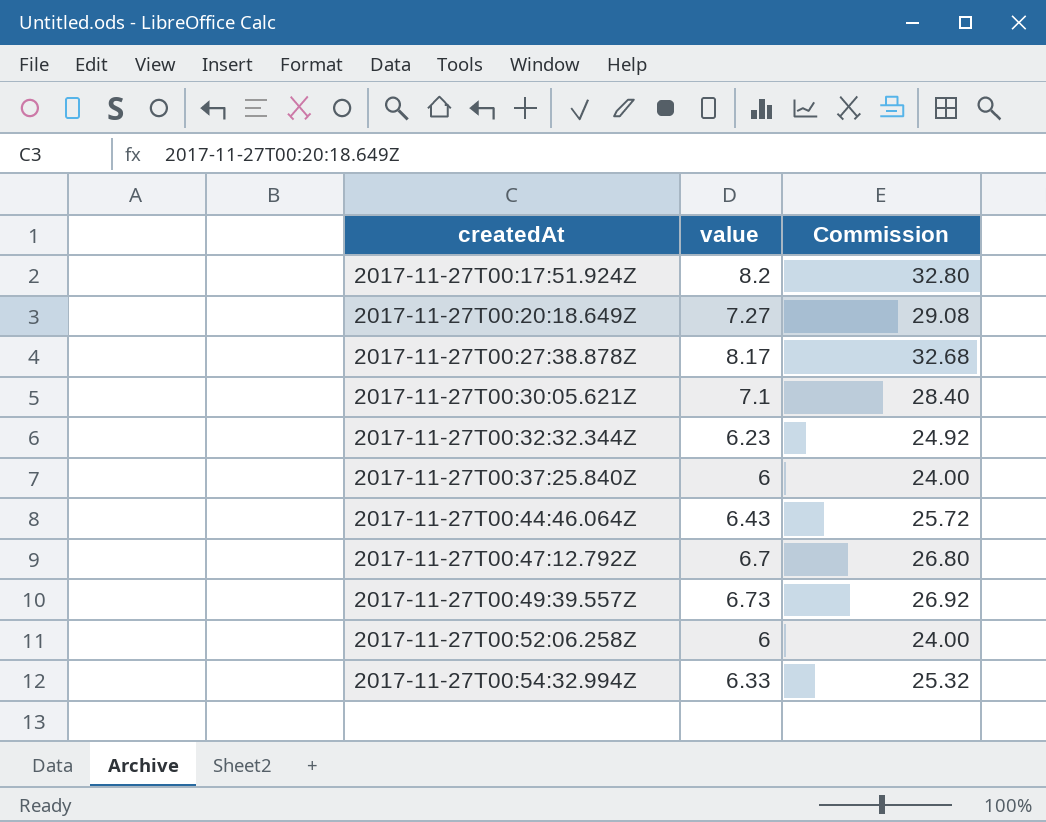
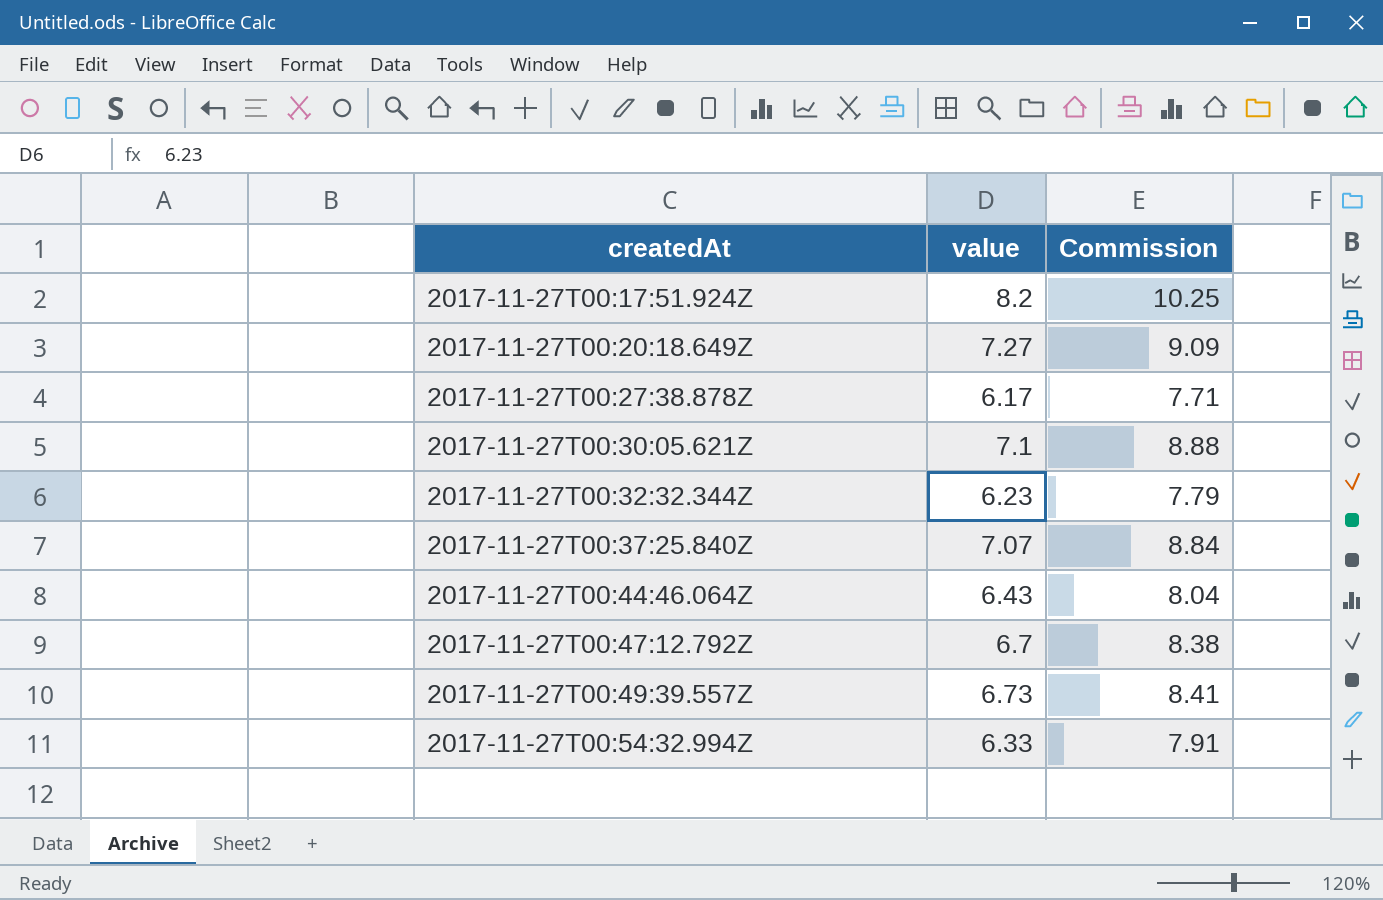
column Commission | formula: [value] * 4 -> [value] * 1.25
row 2017-11-27T00:52:06.258Z: 6 | 24.00 -> none
2017-11-27T00:27:38.878Z | value: 8.17 -> 6.17
2017-11-27T00:37:25.840Z | value: 6 -> 7.07

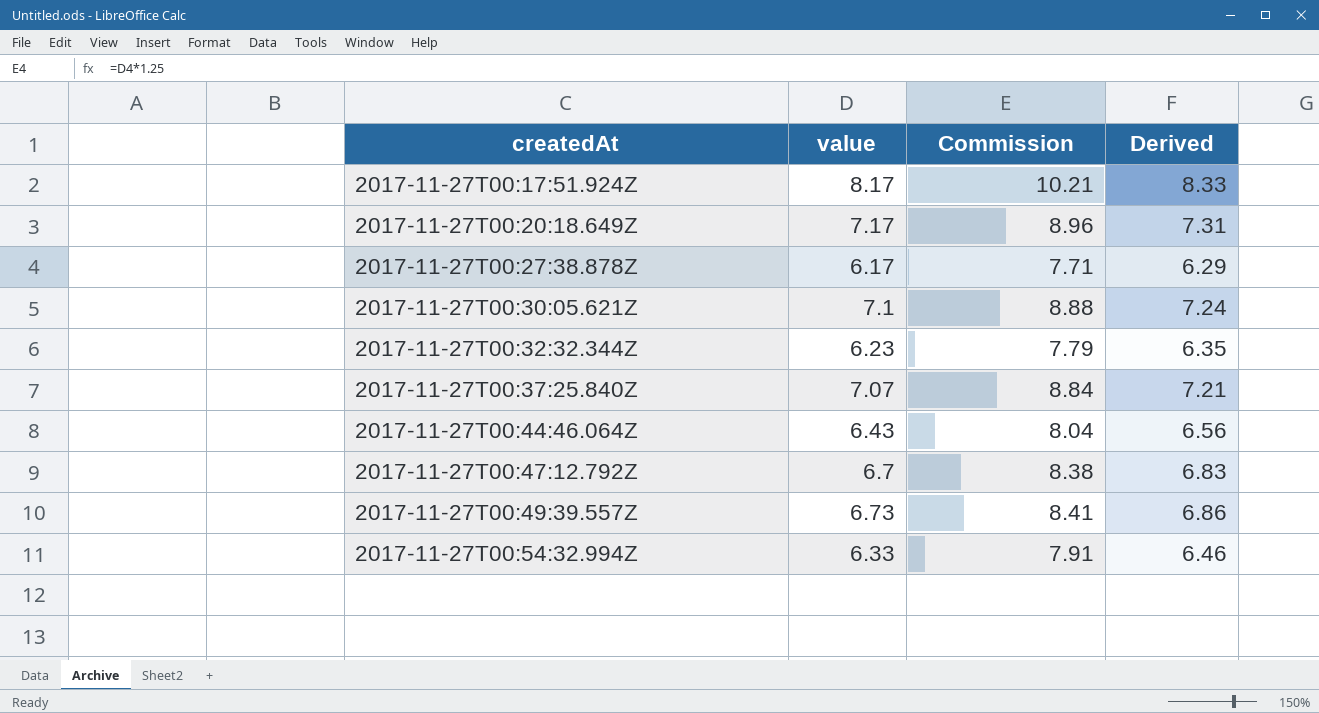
column Derived | formula: none -> [value] * 1.02
2017-11-27T00:17:51.924Z | value: 8.2 -> 8.17
2017-11-27T00:17:51.924Z | Commission: 10.25 -> 10.21
2017-11-27T00:20:18.649Z | value: 7.27 -> 7.17
2017-11-27T00:20:18.649Z | Commission: 9.09 -> 8.96

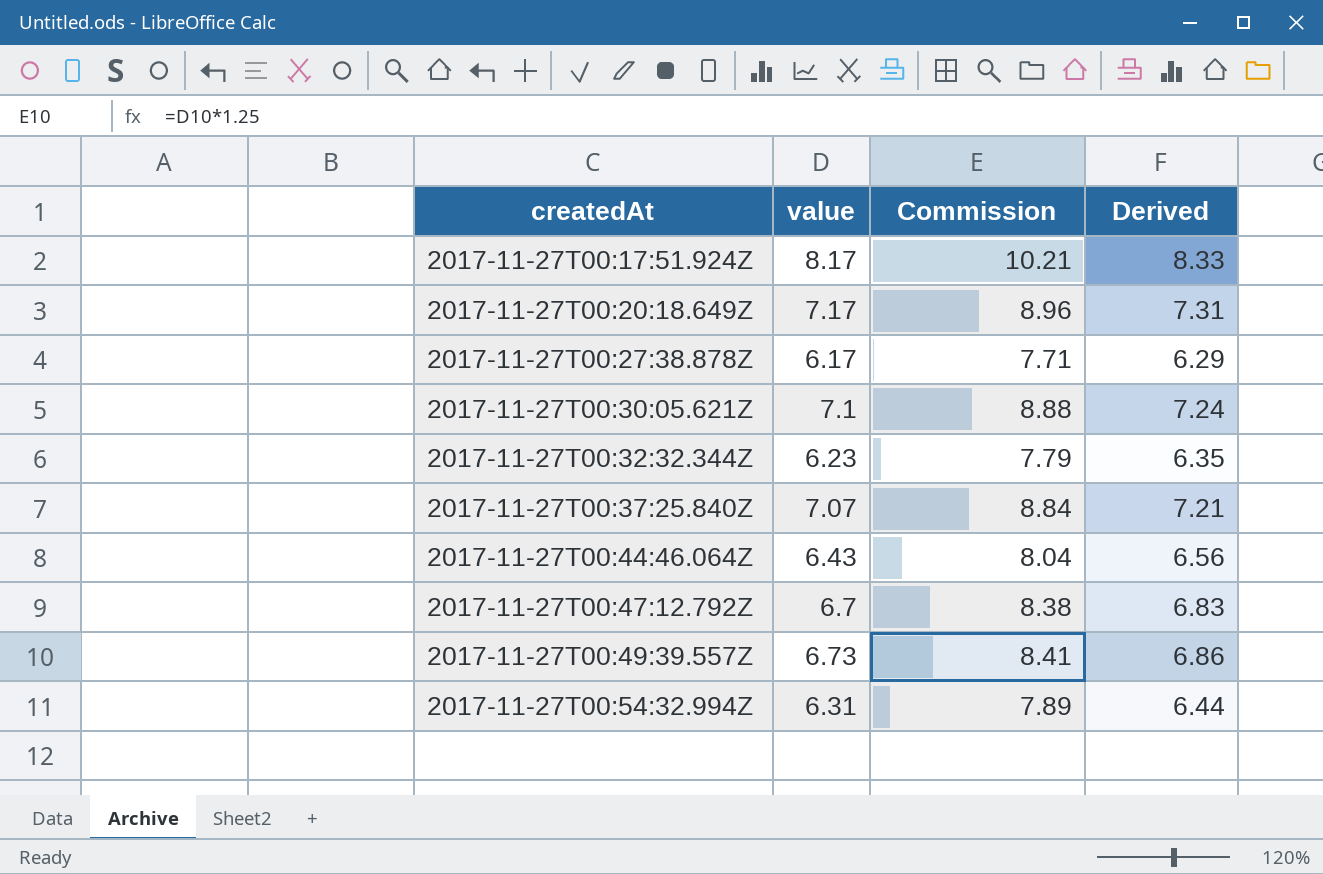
2017-11-27T00:54:32.994Z | value: 6.33 -> 6.31
2017-11-27T00:54:32.994Z | Commission: 7.91 -> 7.89
2017-11-27T00:54:32.994Z | Derived: 6.46 -> 6.44

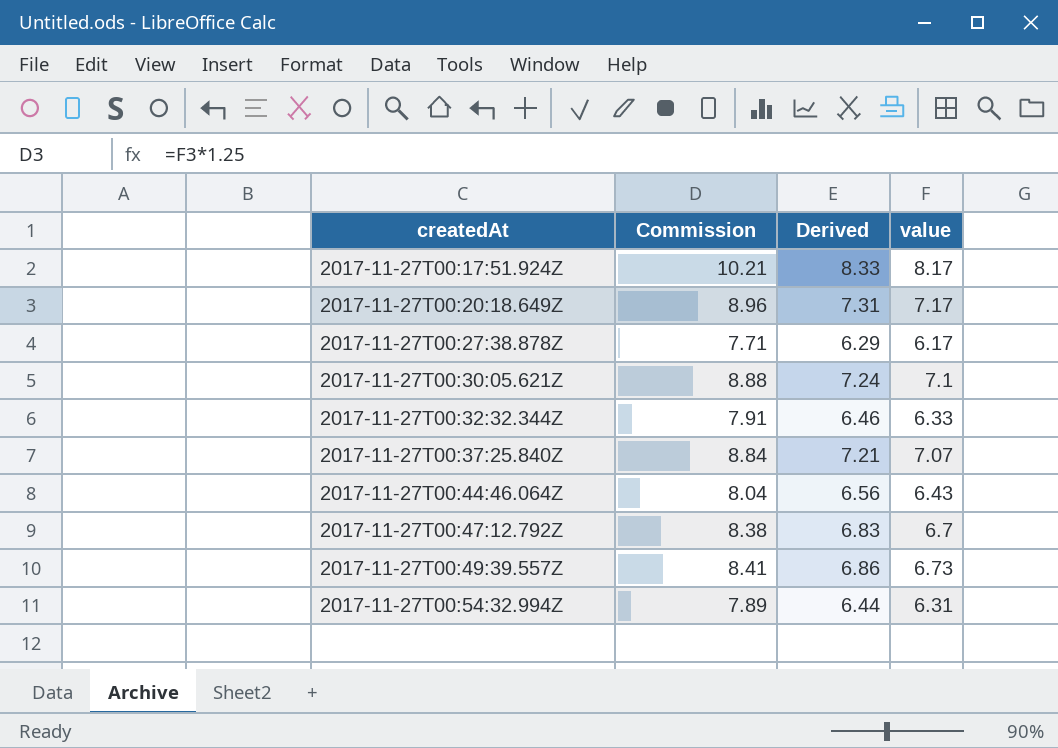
column value | position: 2 -> 4
2017-11-27T00:32:32.344Z | Commission: 7.79 -> 7.91
2017-11-27T00:32:32.344Z | Derived: 6.35 -> 6.46
2017-11-27T00:32:32.344Z | value: 6.23 -> 6.33

